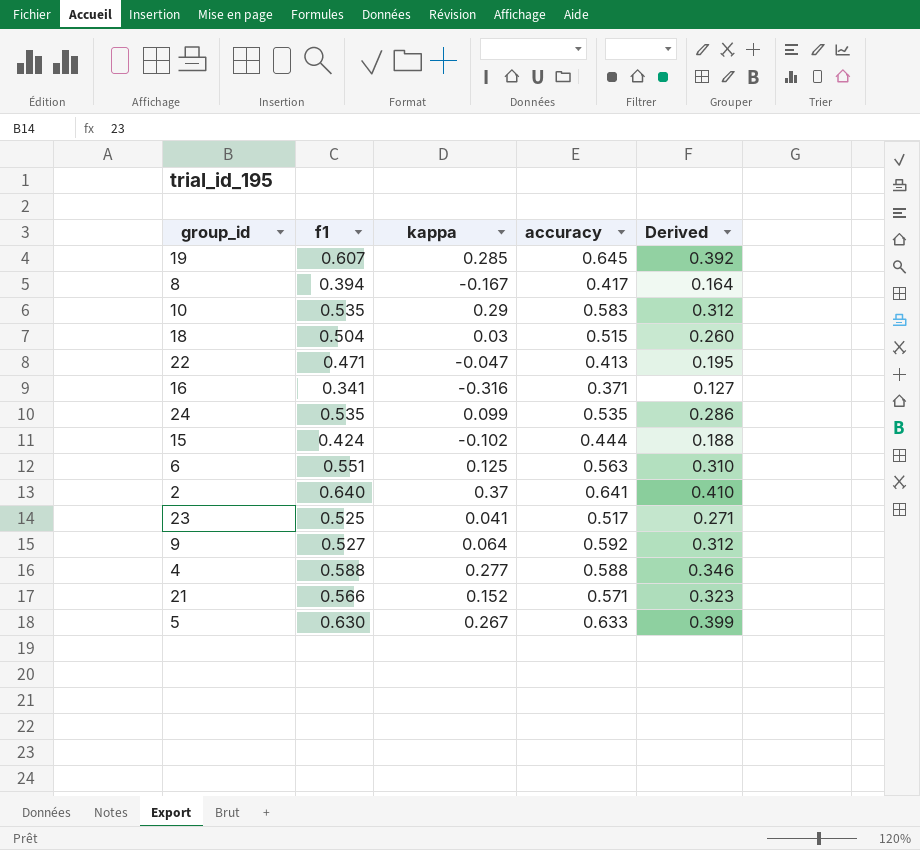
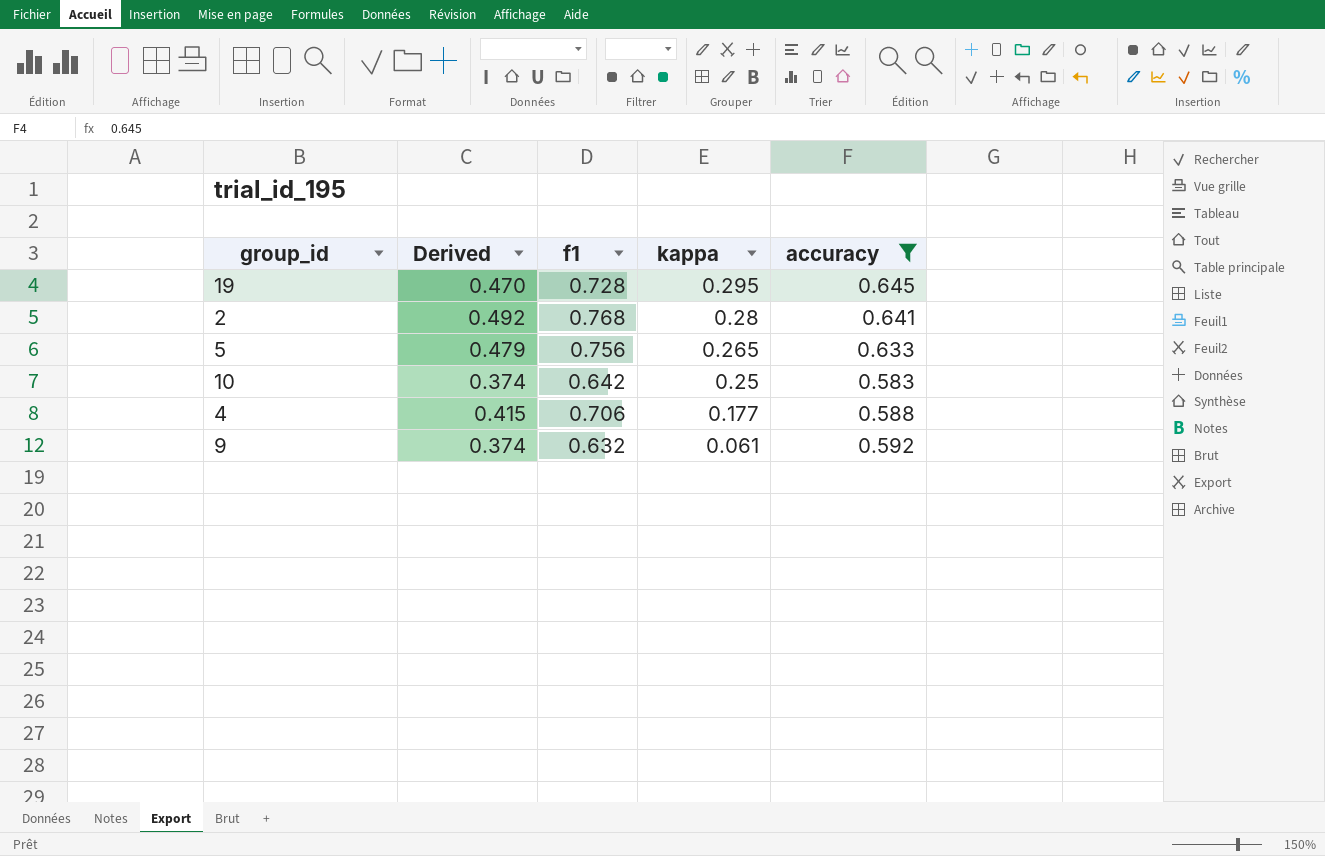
filter: none -> accuracy >= 0.583
row order: none -> kappa descending
column Derived | position: 5 -> 2
19 | Derived: 0.392 -> 0.470
19 | f1: 0.607 -> 0.728
19 | kappa: 0.285 -> 0.295
2 | Derived: 0.410 -> 0.492
2 | f1: 0.640 -> 0.768
2 | kappa: 0.37 -> 0.28
5 | Derived: 0.399 -> 0.479
5 | f1: 0.630 -> 0.756
5 | kappa: 0.267 -> 0.265
10 | Derived: 0.312 -> 0.374
10 | f1: 0.535 -> 0.642
10 | kappa: 0.29 -> 0.25
4 | Derived: 0.346 -> 0.415
4 | f1: 0.588 -> 0.706
4 | kappa: 0.277 -> 0.177
9 | Derived: 0.312 -> 0.374
9 | f1: 0.527 -> 0.632
9 | kappa: 0.064 -> 0.061

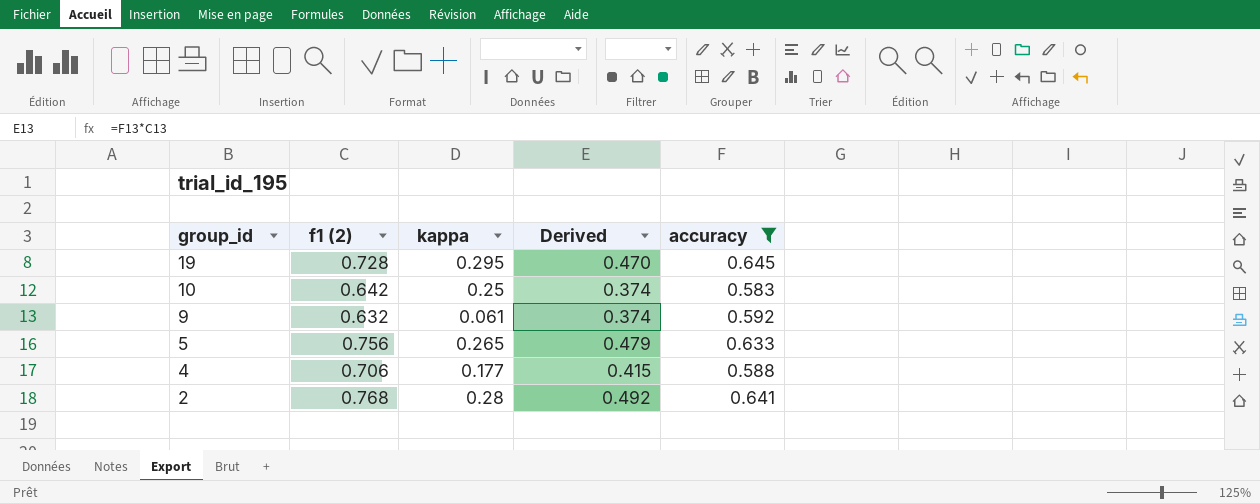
row order: kappa descending -> group_id descending
column name: f1 -> f1 (2)
column Derived | position: 2 -> 4

